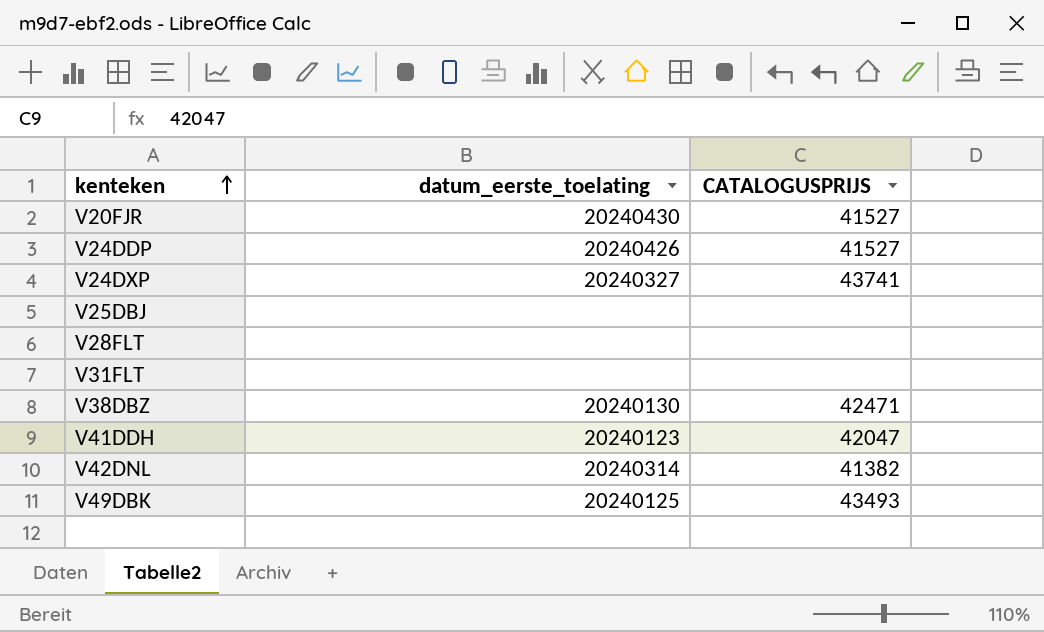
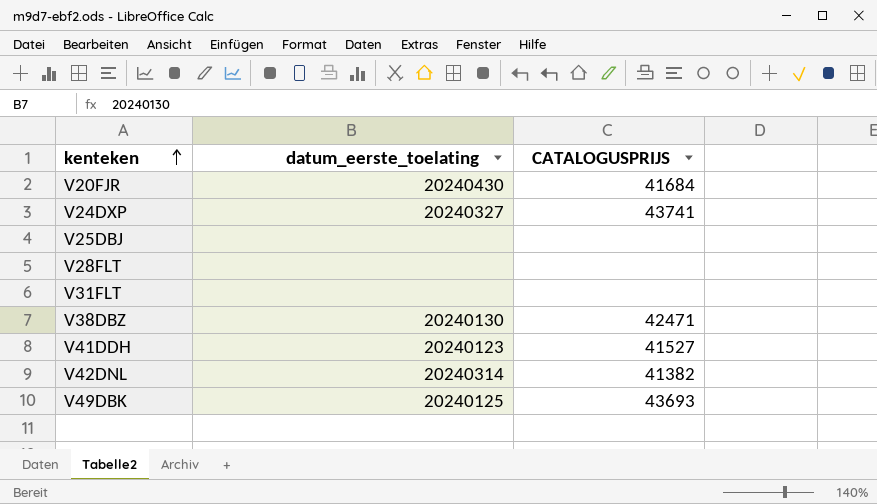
row V24DDP: 20240426 | 41527 -> none
V20FJR | CATALOGUSPRIJS: 41527 -> 41684
V41DDH | CATALOGUSPRIJS: 42047 -> 41527
V49DBK | CATALOGUSPRIJS: 43493 -> 43693

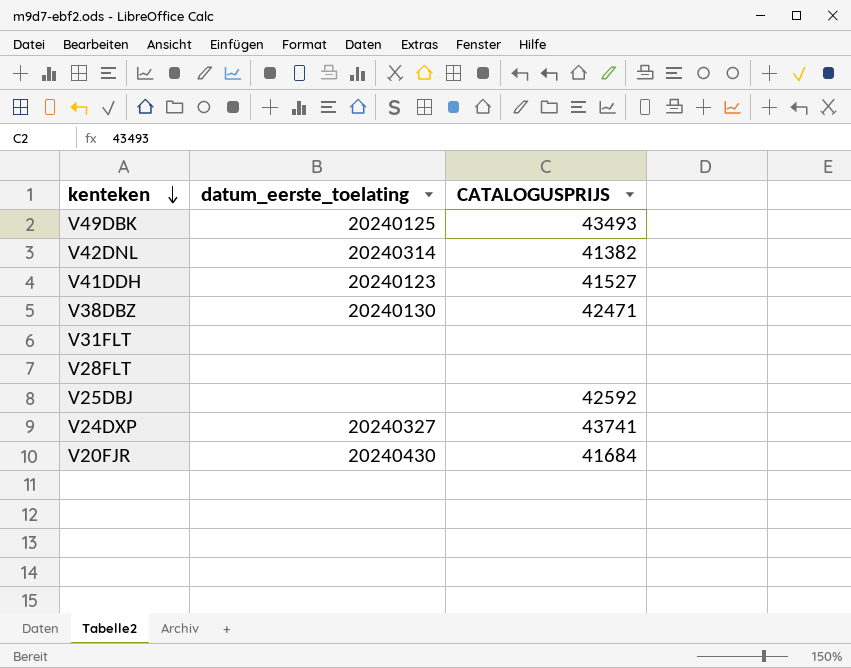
row order: kenteken ascending -> kenteken descending
V49DBK | CATALOGUSPRIJS: 43693 -> 43493
V25DBJ | CATALOGUSPRIJS: none -> 42592

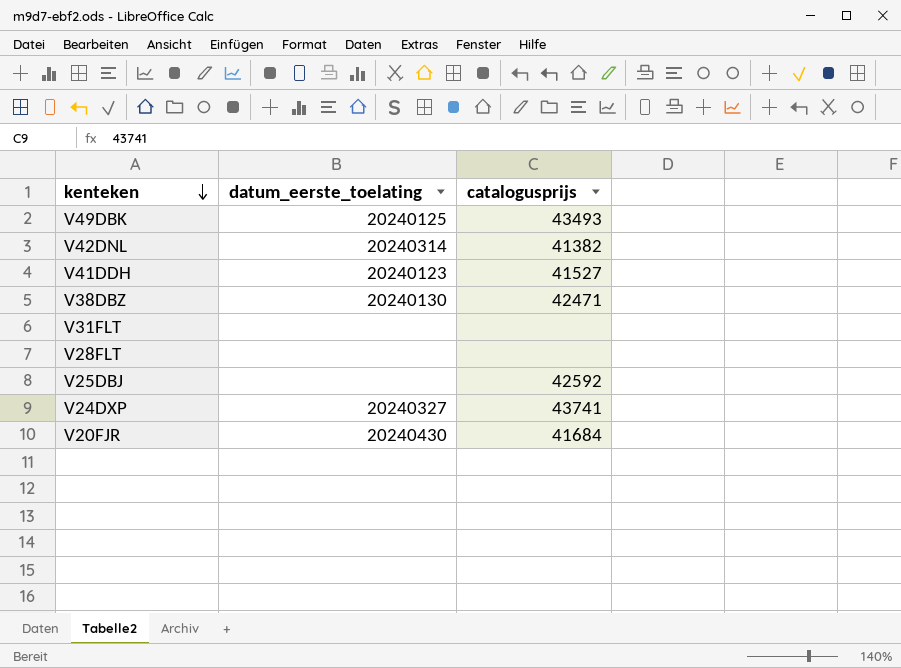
column name: CATALOGUSPRIJS -> catalogusprijs

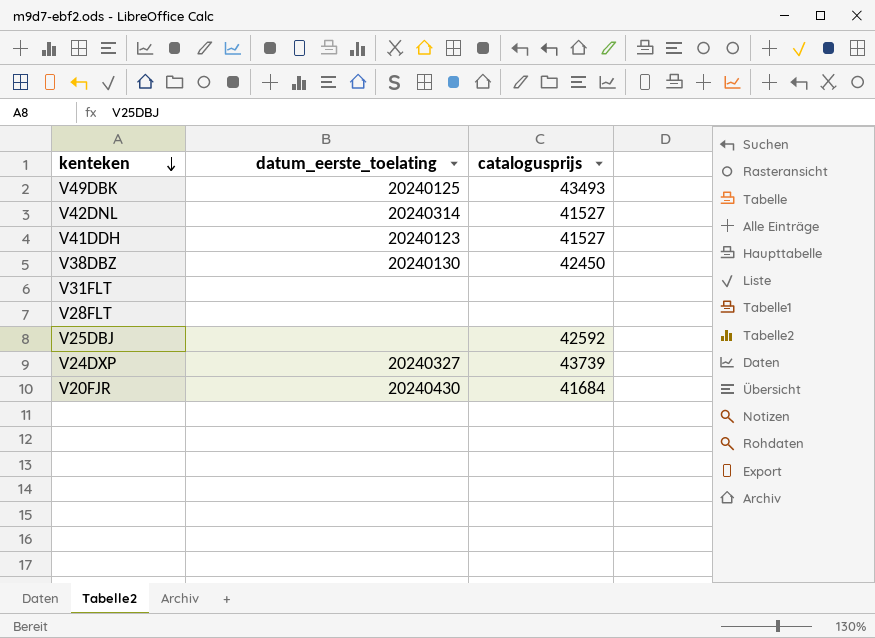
V42DNL | catalogusprijs: 41382 -> 41527
V38DBZ | catalogusprijs: 42471 -> 42450
V24DXP | catalogusprijs: 43741 -> 43739

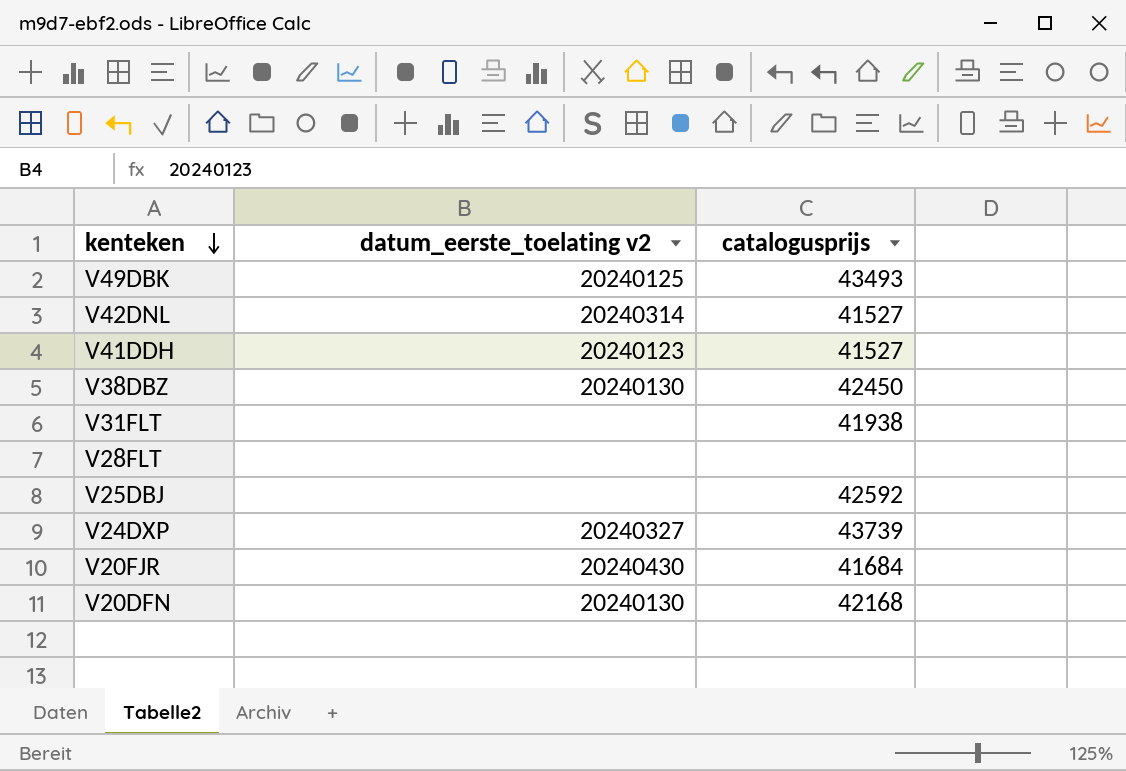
column name: datum_eerste_toelating -> datum_eerste_toelating v2
V31FLT | catalogusprijs: none -> 41938
row V20DFN: none -> 20240130 | 42168

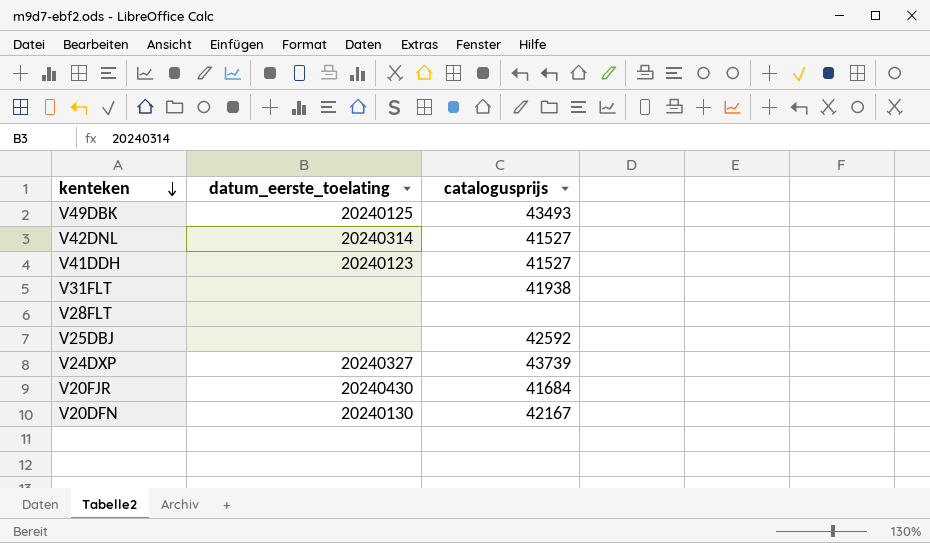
column name: datum_eerste_toelating v2 -> datum_eerste_toelating
row V38DBZ: 20240130 | 42450 -> none
V20DFN | catalogusprijs: 42168 -> 42167

